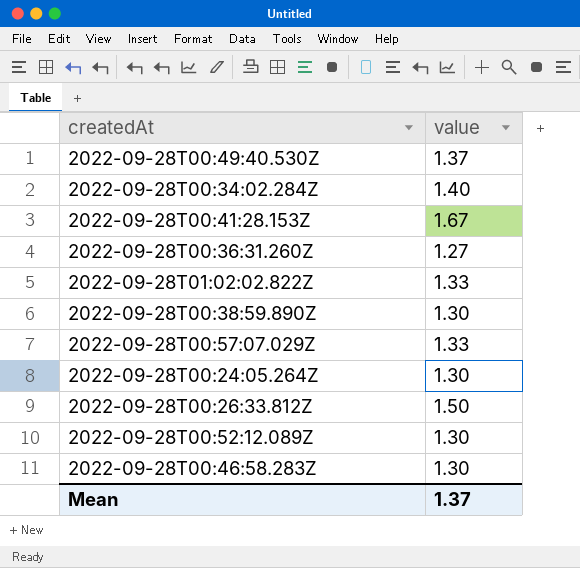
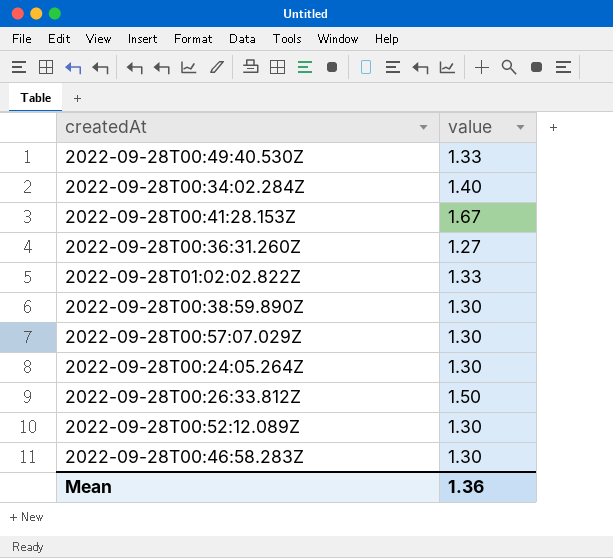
2022-09-28T00:49:40.530Z | value: 1.37 -> 1.33
2022-09-28T00:57:07.029Z | value: 1.33 -> 1.30
Mean | value: 1.37 -> 1.36

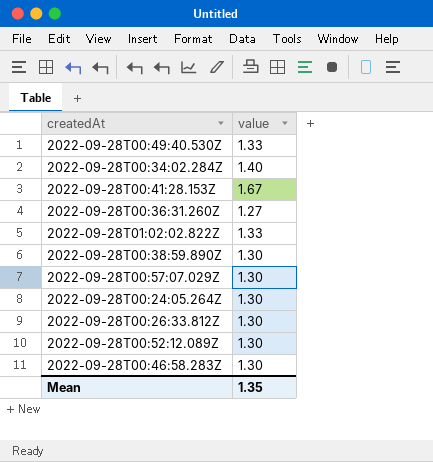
2022-09-28T00:26:33.812Z | value: 1.50 -> 1.30
Mean | value: 1.36 -> 1.35

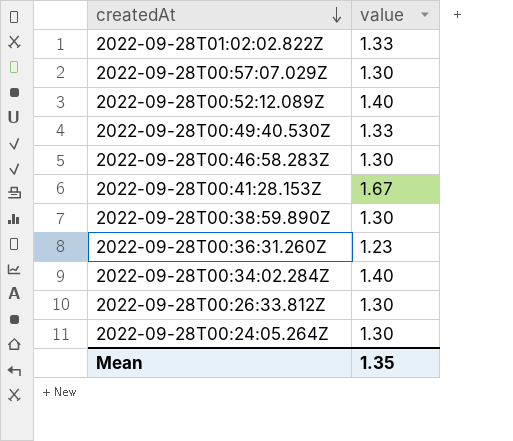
row order: none -> createdAt descending
2022-09-28T00:52:12.089Z | value: 1.30 -> 1.40
2022-09-28T00:36:31.260Z | value: 1.27 -> 1.23

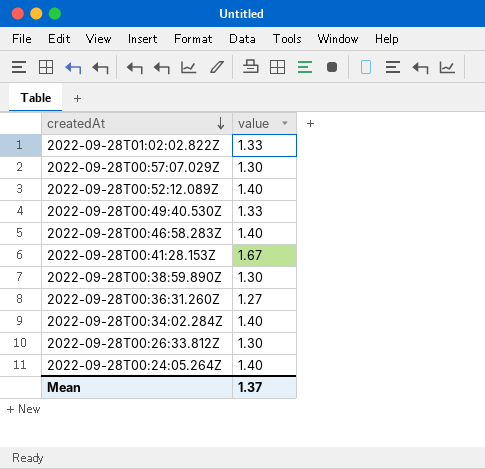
2022-09-28T00:46:58.283Z | value: 1.30 -> 1.40
2022-09-28T00:36:31.260Z | value: 1.23 -> 1.27
2022-09-28T00:24:05.264Z | value: 1.30 -> 1.40
Mean | value: 1.35 -> 1.37

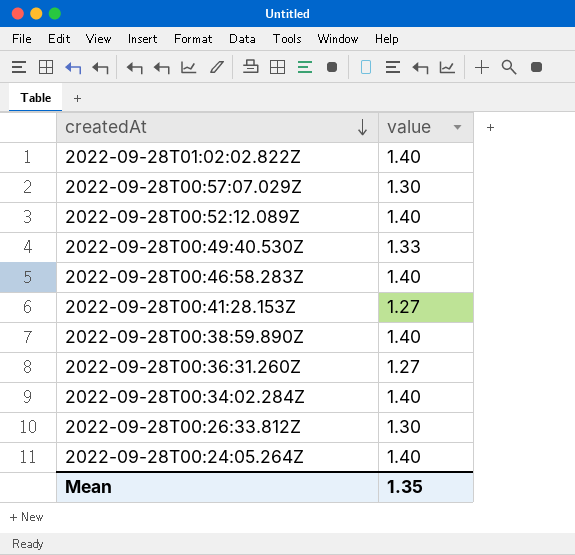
2022-09-28T01:02:02.822Z | value: 1.33 -> 1.40
2022-09-28T00:41:28.153Z | value: 1.67 -> 1.27
2022-09-28T00:38:59.890Z | value: 1.30 -> 1.40
Mean | value: 1.37 -> 1.35

